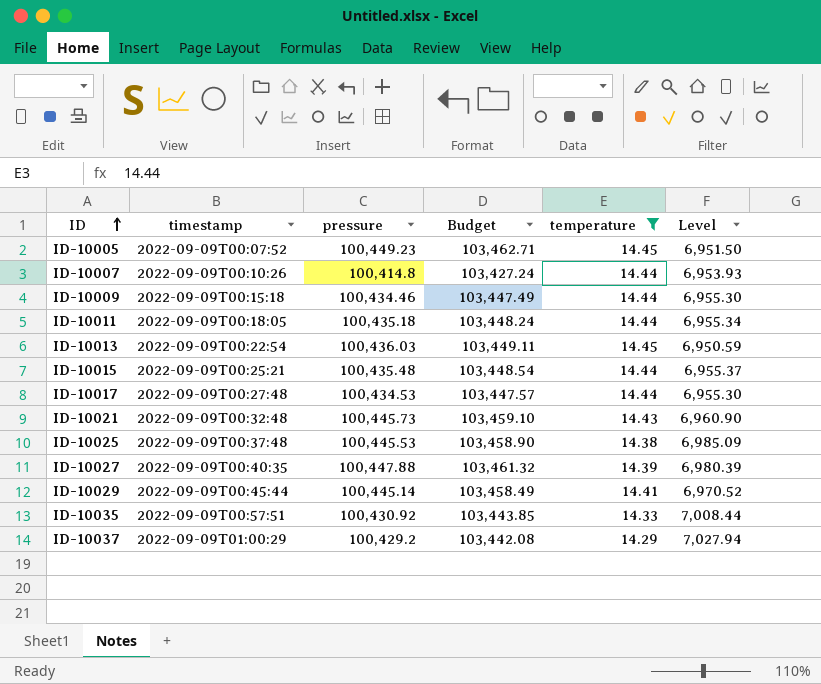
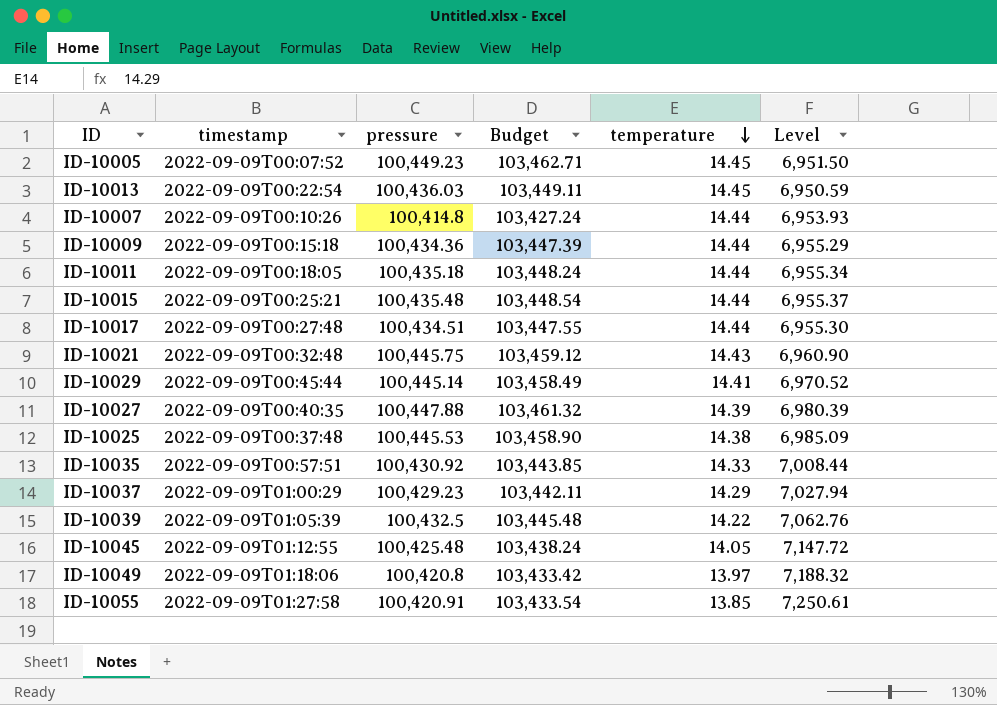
filter: temperature >= 14.29 -> none
row order: ID ascending -> temperature descending
ID-10009 | pressure: 100,434.46 -> 100,434.36
ID-10009 | Budget: 103,447.49 -> 103,447.39
ID-10009 | Level: 6,955.30 -> 6,955.29
ID-10017 | pressure: 100,434.53 -> 100,434.51
ID-10017 | Budget: 103,447.57 -> 103,447.55
ID-10021 | pressure: 100,445.73 -> 100,445.75
ID-10021 | Budget: 103,459.10 -> 103,459.12
ID-10037 | pressure: 100,429.2 -> 100,429.23
ID-10037 | Budget: 103,442.08 -> 103,442.11

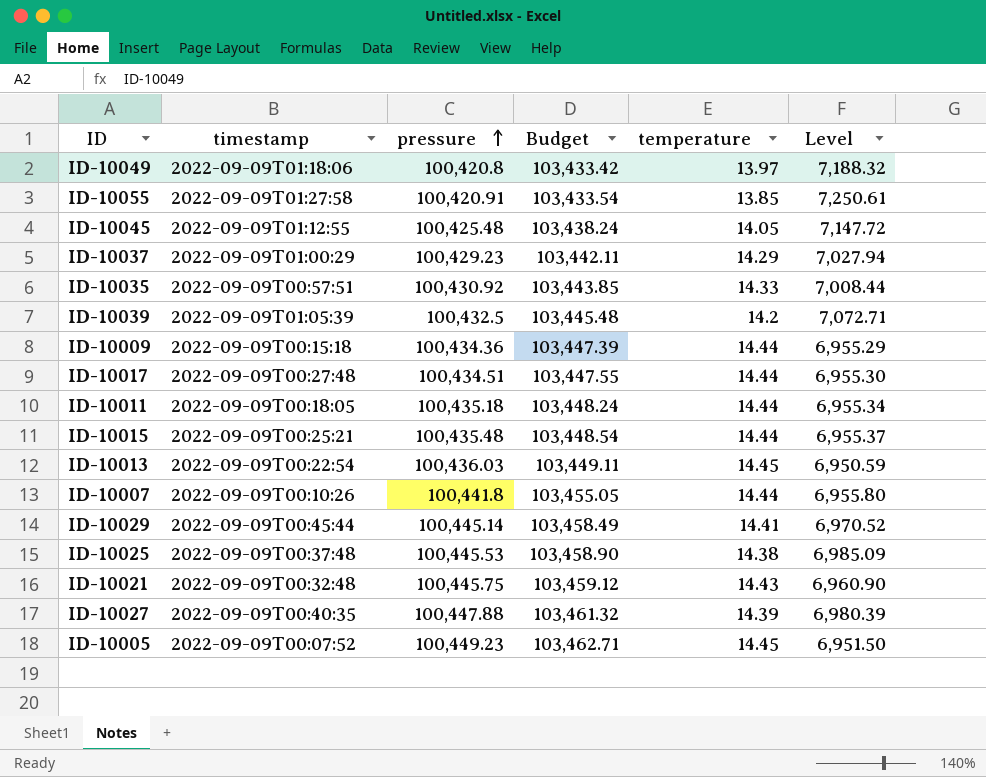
row order: temperature descending -> pressure ascending
ID-10039 | temperature: 14.22 -> 14.2
ID-10039 | Level: 7,062.76 -> 7,072.71
ID-10007 | pressure: 100,414.8 -> 100,441.8
ID-10007 | Budget: 103,427.24 -> 103,455.05
ID-10007 | Level: 6,953.93 -> 6,955.80

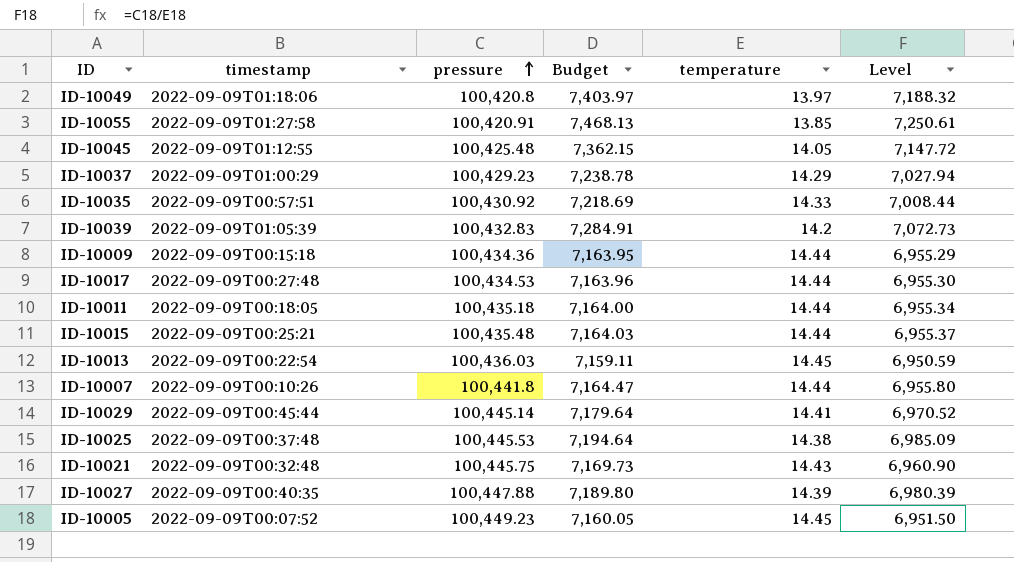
column Budget | formula: [pressure] * 1.03 -> [Level] * 1.03
ID-10039 | pressure: 100,432.5 -> 100,432.83
ID-10039 | Level: 7,072.71 -> 7,072.73
ID-10017 | pressure: 100,434.51 -> 100,434.53

